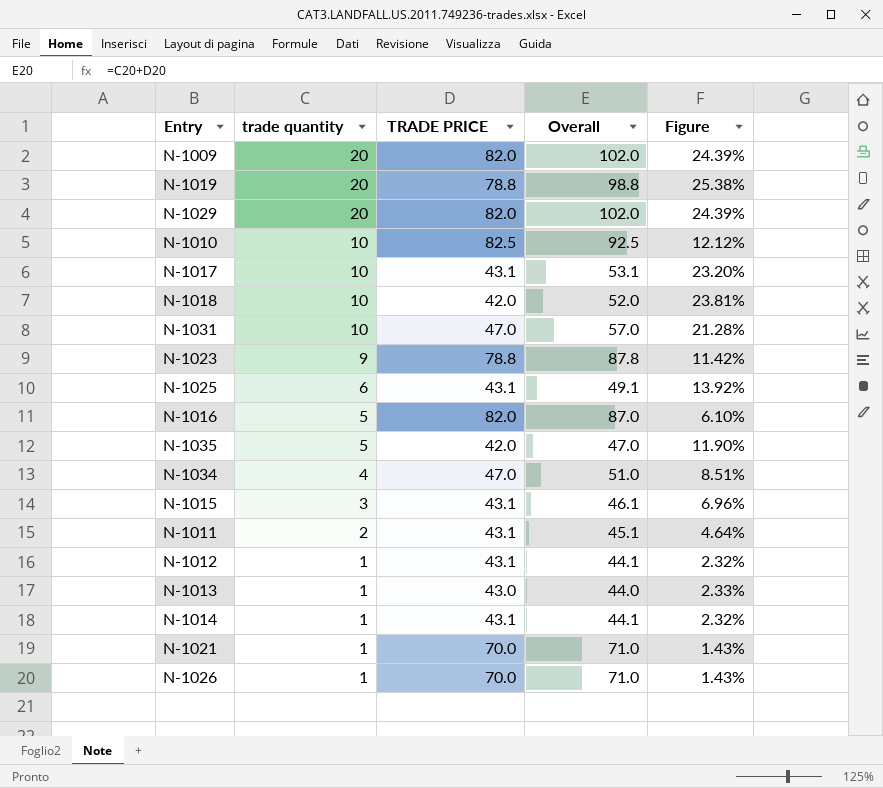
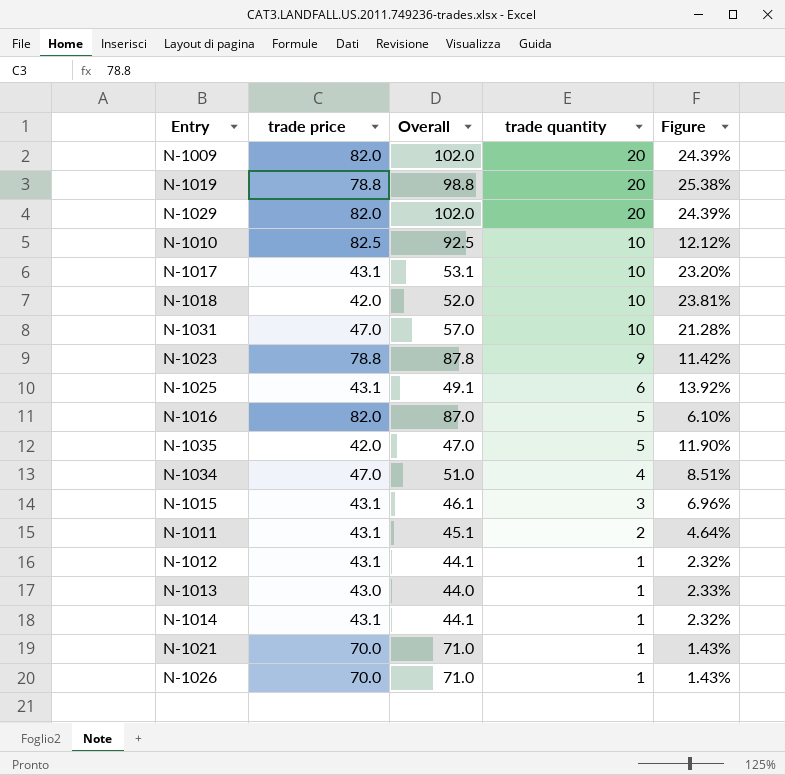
column name: TRADE PRICE -> trade price
column trade quantity | position: 2 -> 4

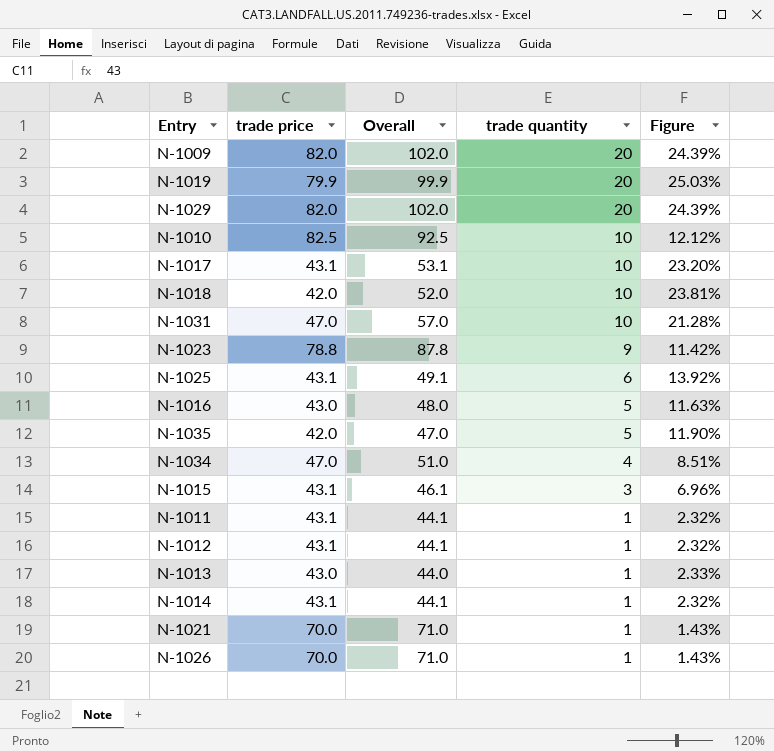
N-1019 | trade price: 78.8 -> 79.9
N-1019 | Overall: 98.8 -> 99.9
N-1019 | Figure: 25.38% -> 25.03%
N-1016 | trade price: 82.0 -> 43.0
N-1016 | Overall: 87.0 -> 48.0
N-1016 | Figure: 6.10% -> 11.63%
N-1011 | Overall: 45.1 -> 44.1
N-1011 | trade quantity: 2 -> 1
N-1011 | Figure: 4.64% -> 2.32%

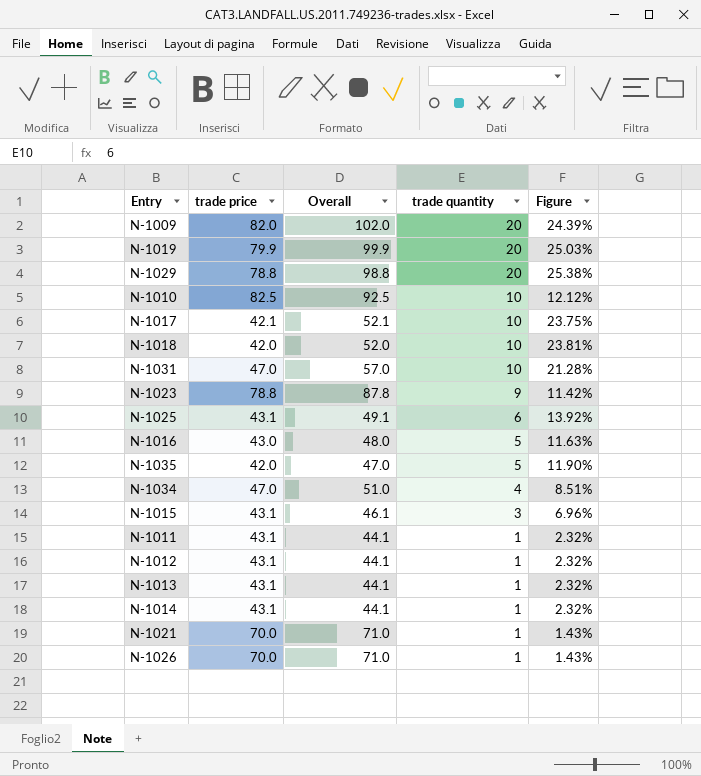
N-1029 | trade price: 82.0 -> 78.8
N-1029 | Overall: 102.0 -> 98.8
N-1029 | Figure: 24.39% -> 25.38%
N-1017 | trade price: 43.1 -> 42.1
N-1017 | Overall: 53.1 -> 52.1
N-1017 | Figure: 23.20% -> 23.75%
N-1013 | trade price: 43.0 -> 43.1
N-1013 | Overall: 44.0 -> 44.1
N-1013 | Figure: 2.33% -> 2.32%

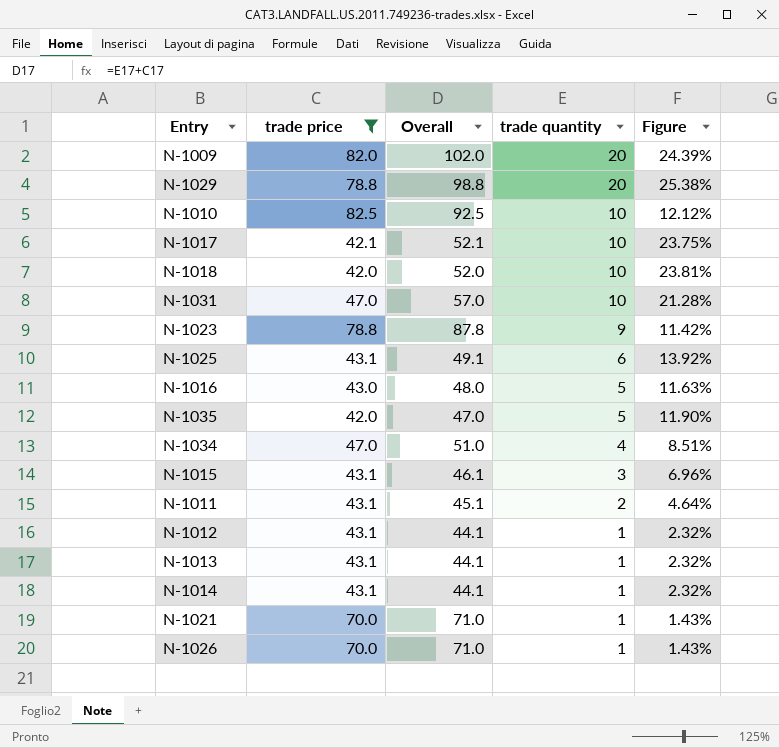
filter: none -> trade price != 79.9
N-1011 | Overall: 44.1 -> 45.1
N-1011 | trade quantity: 1 -> 2
N-1011 | Figure: 2.32% -> 4.64%

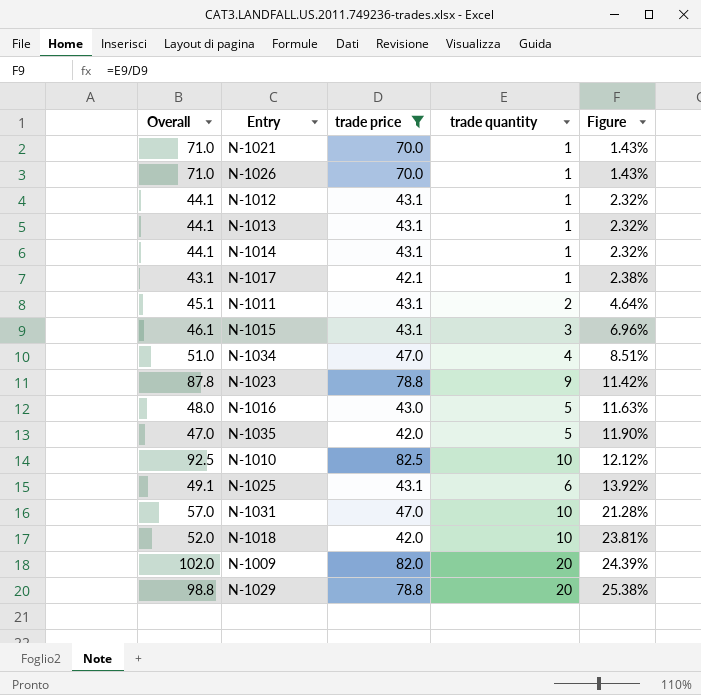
row order: trade quantity descending -> Figure ascending
column Overall | position: 3 -> 1
N-1017 | Overall: 52.1 -> 43.1
N-1017 | trade quantity: 10 -> 1
N-1017 | Figure: 23.75% -> 2.38%

